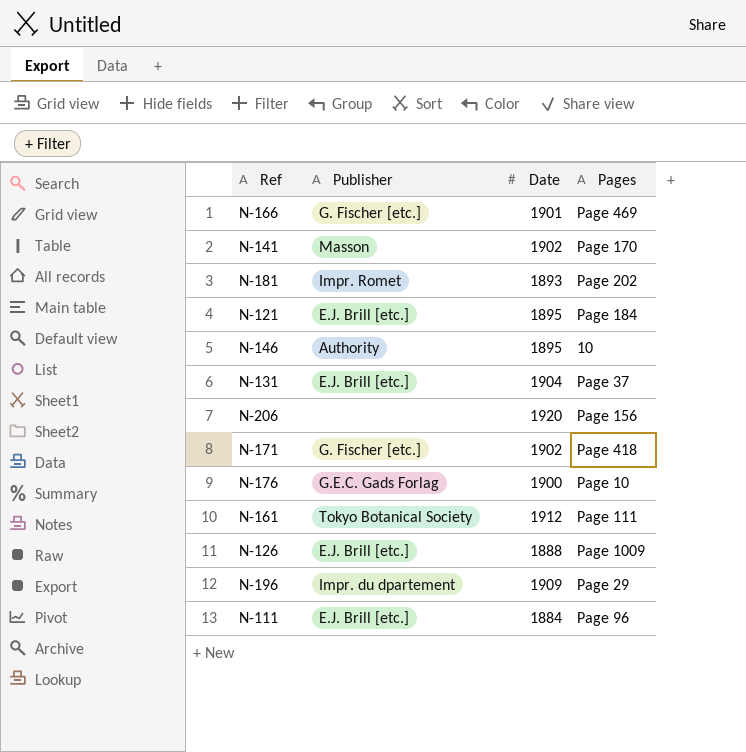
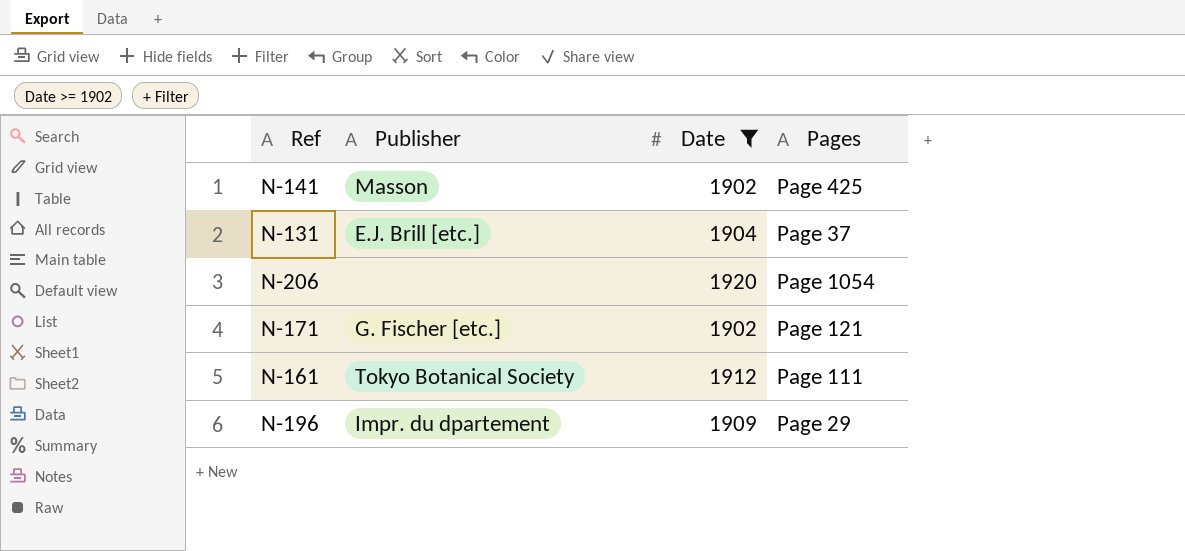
filter: none -> Date >= 1902
N-141 | Pages: Page 170 -> Page 425
N-206 | Pages: Page 156 -> Page 1054
N-171 | Pages: Page 418 -> Page 121

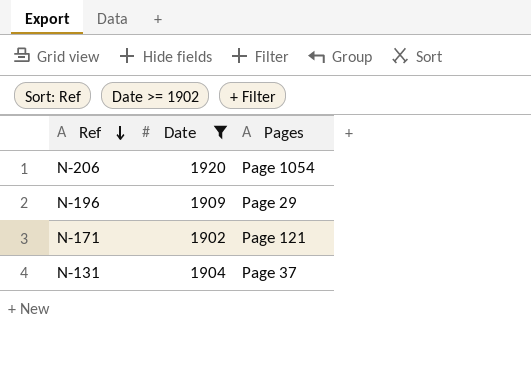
row order: none -> Ref descending
column Publisher | position: 2 -> none
row N-141: Masson | 1902 | Page 425 -> none
row N-161: Tokyo Botanical Society | 1912 | Page 111 -> none

